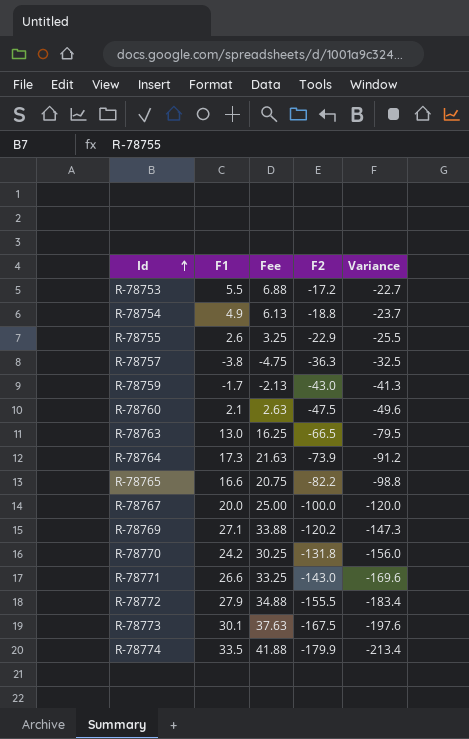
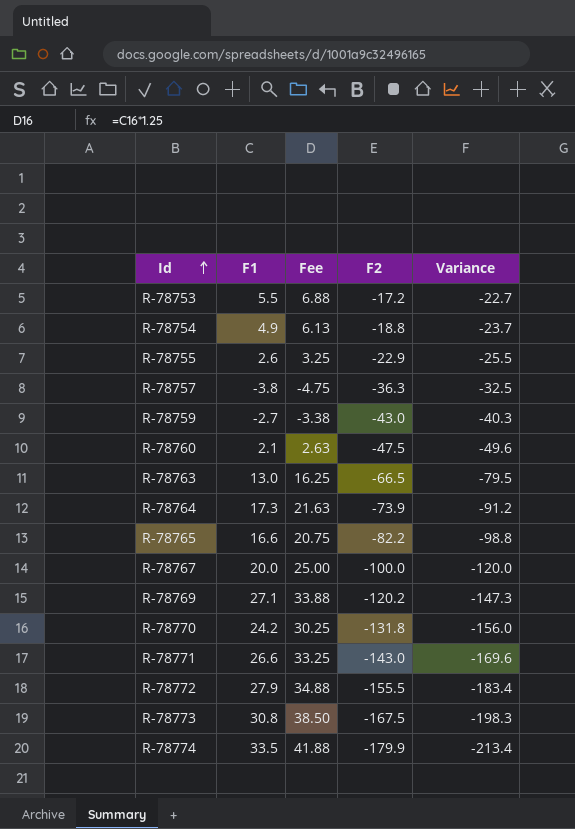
R-78759 | F1: -1.7 -> -2.7
R-78759 | Fee: -2.13 -> -3.38
R-78759 | Variance: -41.3 -> -40.3
R-78773 | F1: 30.1 -> 30.8
R-78773 | Fee: 37.63 -> 38.50
R-78773 | Variance: -197.6 -> -198.3

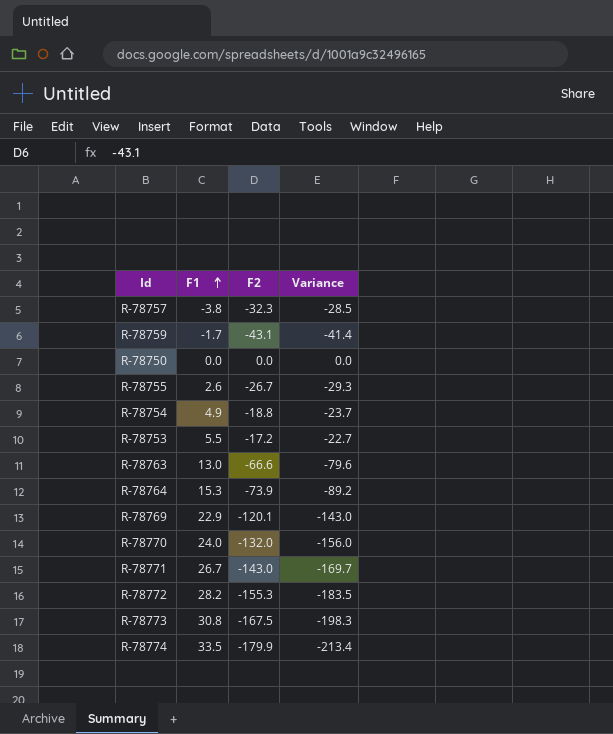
row order: Id ascending -> F1 ascending
column Fee | formula: [F1] * 1.25 -> none
row R-78760: 2.1 | 2.63 | -47.5 | -49.6 -> none
row R-78765: 16.6 | 20.75 | -82.2 | -98.8 -> none
row R-78767: 20.0 | 25.00 | -100.0 | -120.0 -> none
R-78757 | F2: -36.3 -> -32.3
R-78757 | Variance: -32.5 -> -28.5
R-78759 | F1: -2.7 -> -1.7
R-78759 | F2: -43.0 -> -43.1
R-78759 | Variance: -40.3 -> -41.4
row R-78750: none -> 0.0 | 0.0 | 0.0
R-78755 | F2: -22.9 -> -26.7
R-78755 | Variance: -25.5 -> -29.3
R-78763 | F2: -66.5 -> -66.6
R-78763 | Variance: -79.5 -> -79.6
R-78764 | F1: 17.3 -> 15.3
R-78764 | Variance: -91.2 -> -89.2
R-78769 | F1: 27.1 -> 22.9
R-78769 | F2: -120.2 -> -120.1
R-78769 | Variance: -147.3 -> -143.0
R-78770 | F1: 24.2 -> 24.0
R-78770 | F2: -131.8 -> -132.0
R-78771 | F1: 26.6 -> 26.7
R-78771 | Variance: -169.6 -> -169.7
R-78772 | F1: 27.9 -> 28.2
R-78772 | F2: -155.5 -> -155.3
R-78772 | Variance: -183.4 -> -183.5

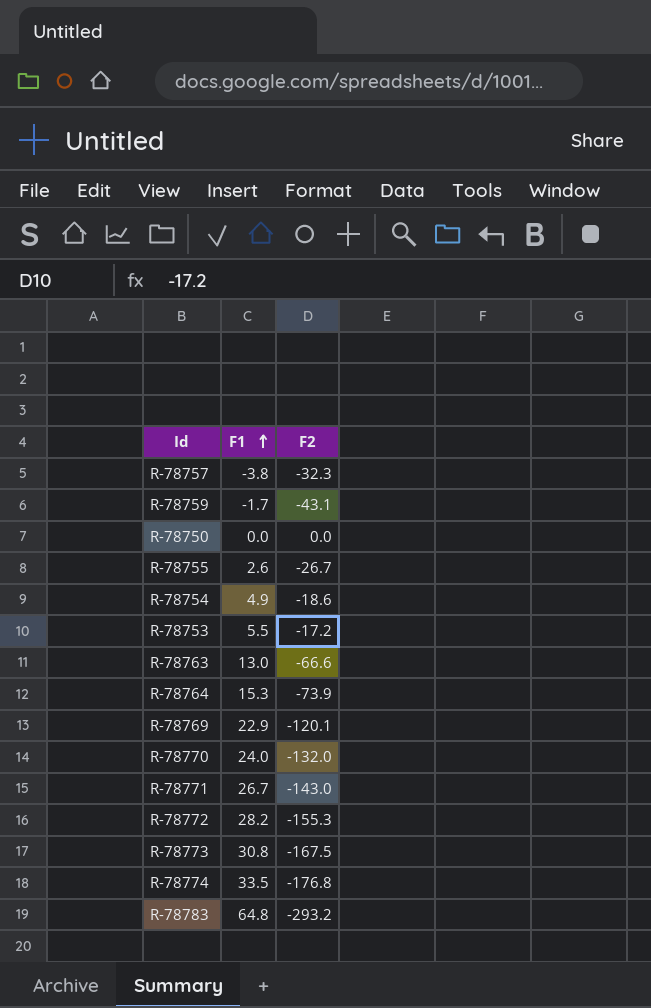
column Variance | formula: [F2] - [F1] -> none
R-78754 | F2: -18.8 -> -18.6
R-78774 | F2: -179.9 -> -176.8
row R-78783: none -> 64.8 | -293.2

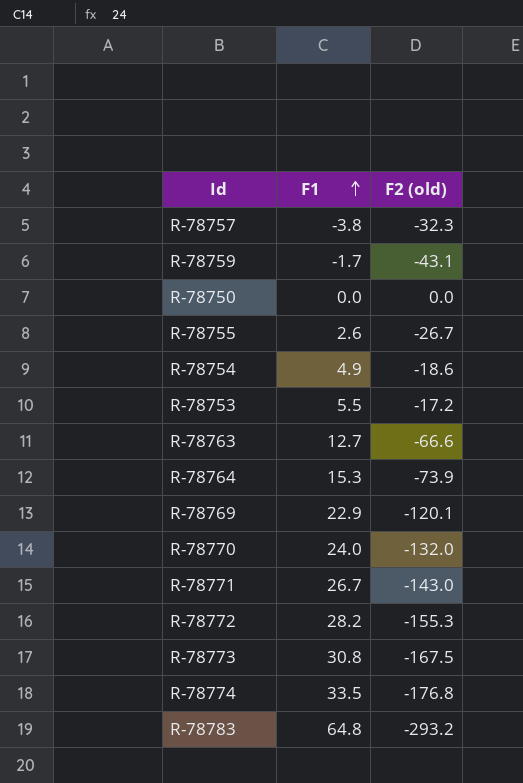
column name: F2 -> F2 (old)
R-78763 | F1: 13.0 -> 12.7

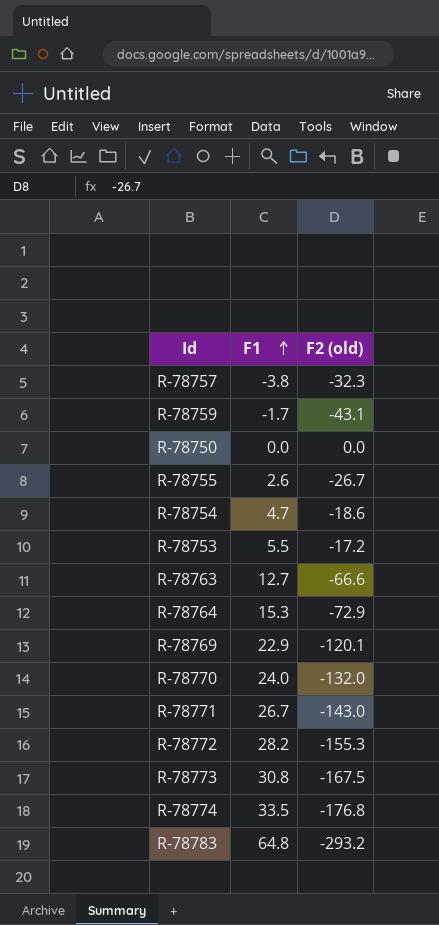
R-78754 | F1: 4.9 -> 4.7
R-78764 | F2 (old): -73.9 -> -72.9

